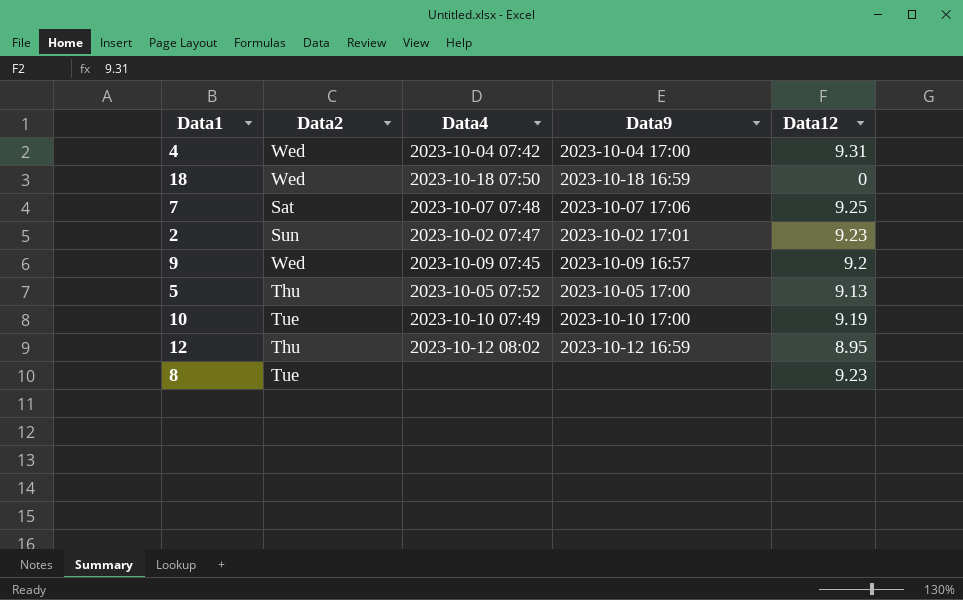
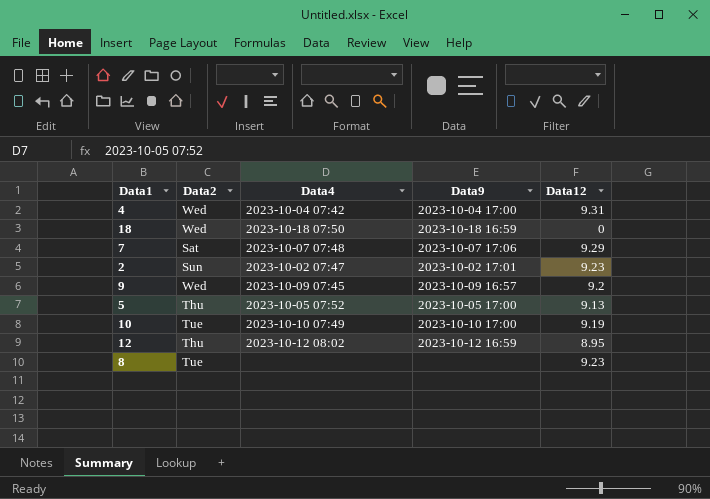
7 | Data12: 9.25 -> 9.29

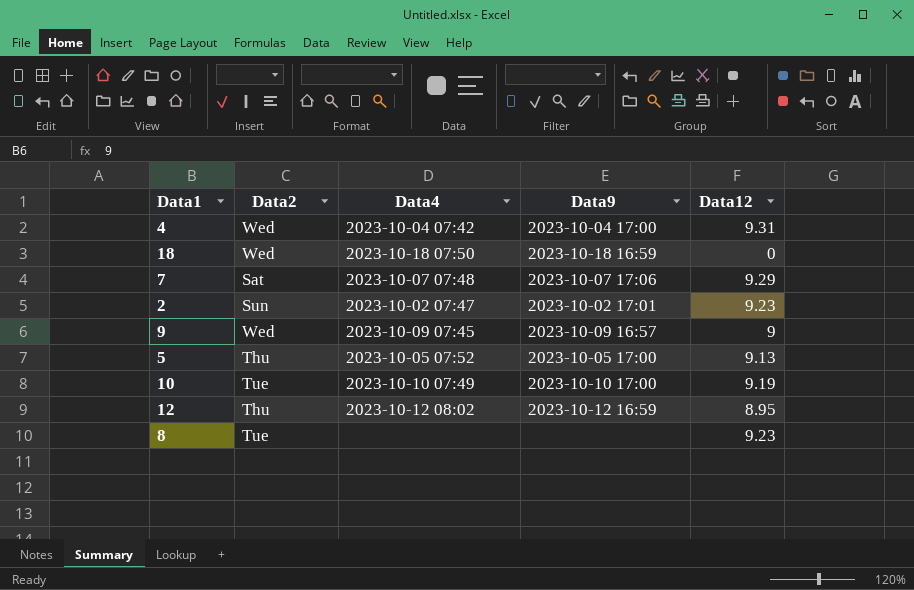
9 | Data12: 9.2 -> 9

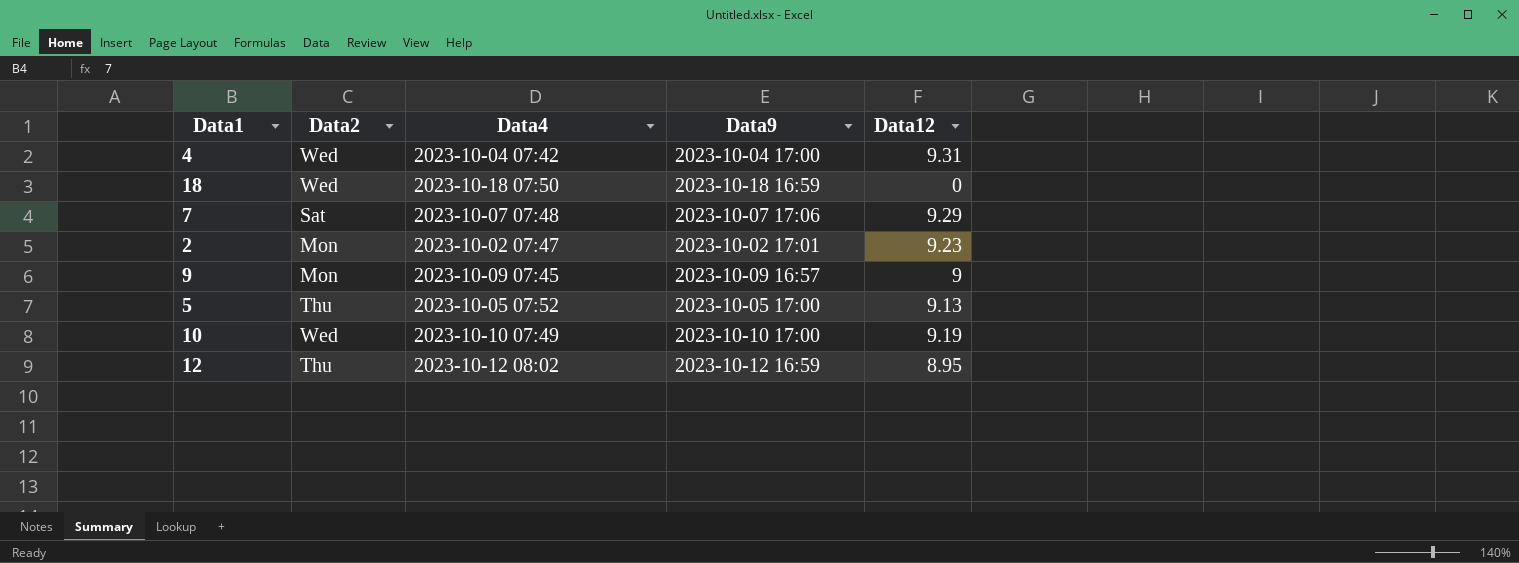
row 8: Tue | none | none | 9.23 -> none
2 | Data2: Sun -> Mon
9 | Data2: Wed -> Mon
10 | Data2: Tue -> Wed

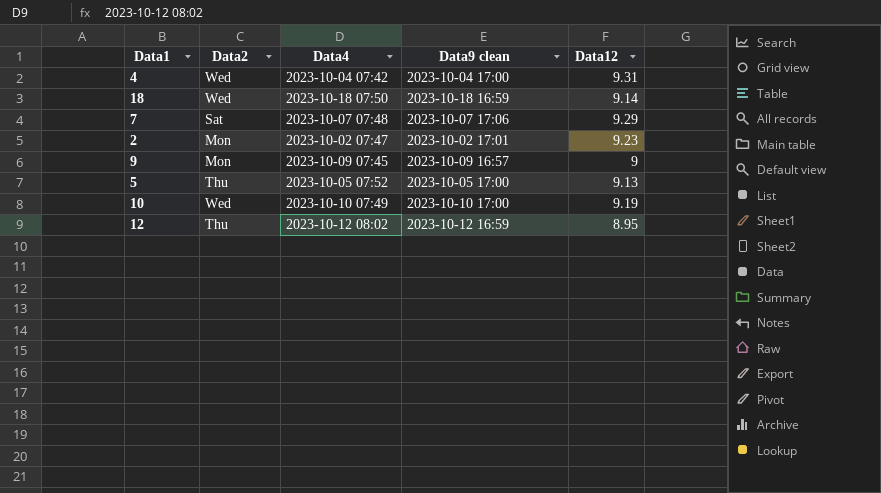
column name: Data9 -> Data9 clean
18 | Data12: 0 -> 9.14

